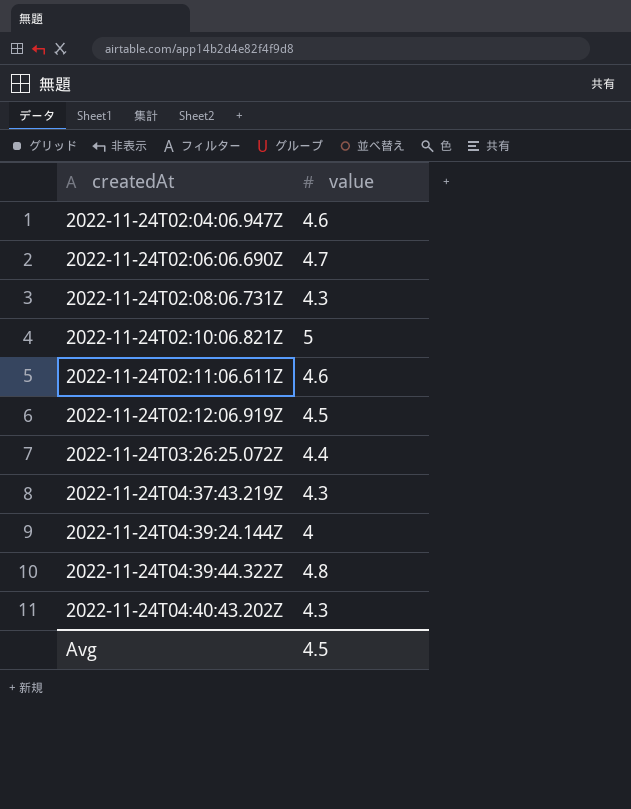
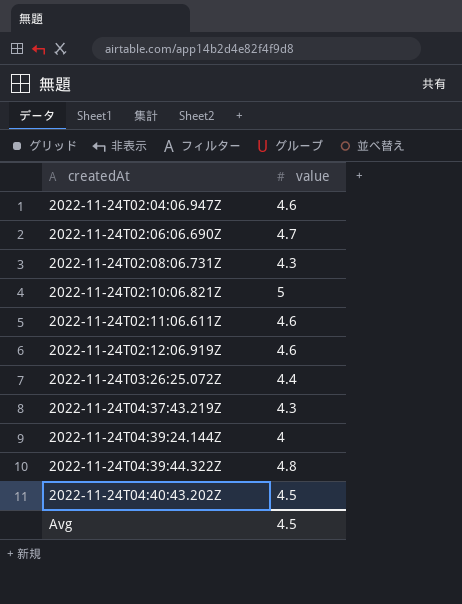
2022-11-24T02:12:06.919Z | value: 4.5 -> 4.6
2022-11-24T04:40:43.202Z | value: 4.3 -> 4.5

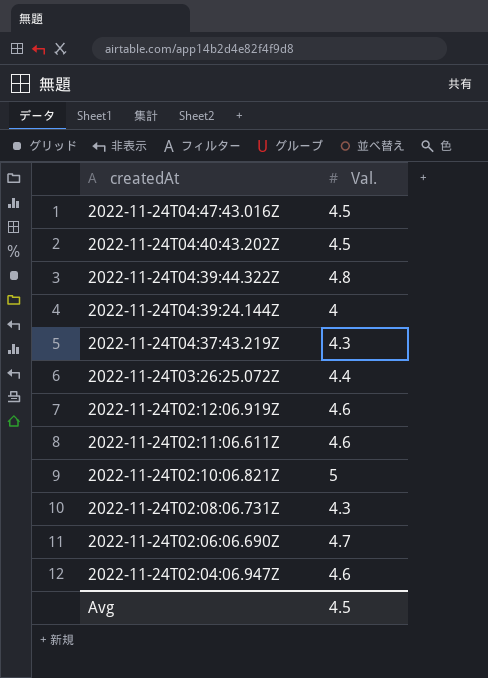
row order: createdAt ascending -> createdAt descending
column name: value -> Val.
row 2022-11-24T04:47:43.016Z: none -> 4.5

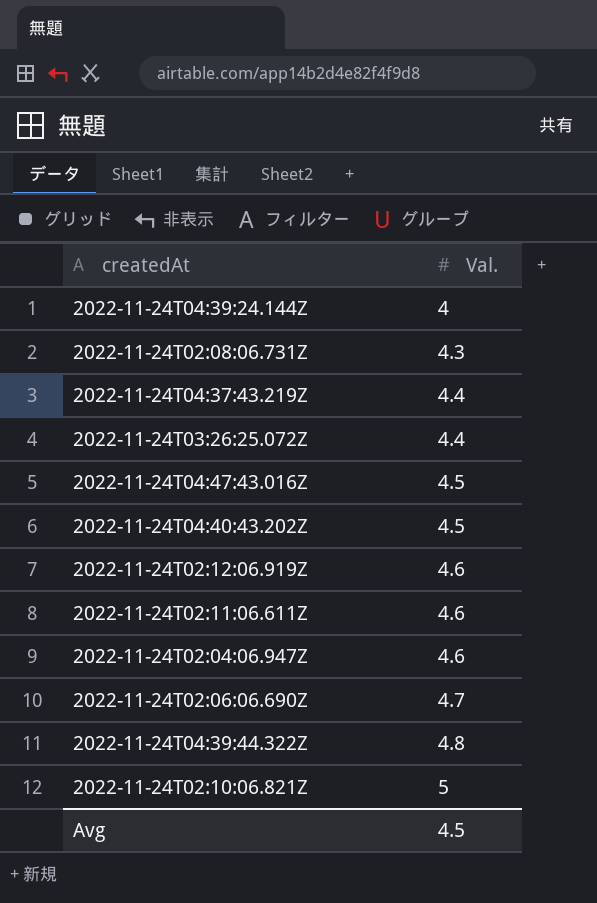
row order: createdAt descending -> Val. ascending
2022-11-24T04:37:43.219Z | Val.: 4.3 -> 4.4

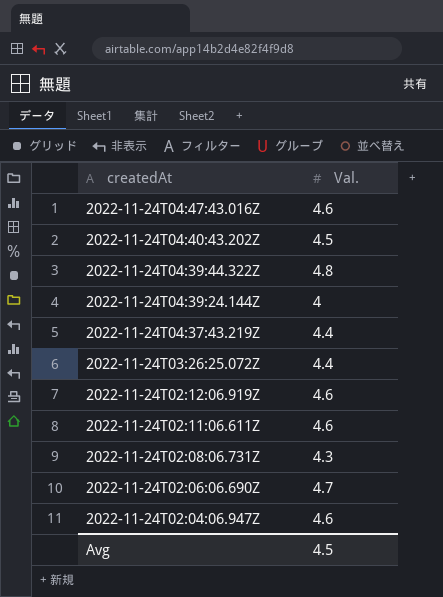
row order: Val. ascending -> createdAt descending
row 2022-11-24T02:10:06.821Z: 5 -> none
2022-11-24T04:47:43.016Z | Val.: 4.5 -> 4.6

